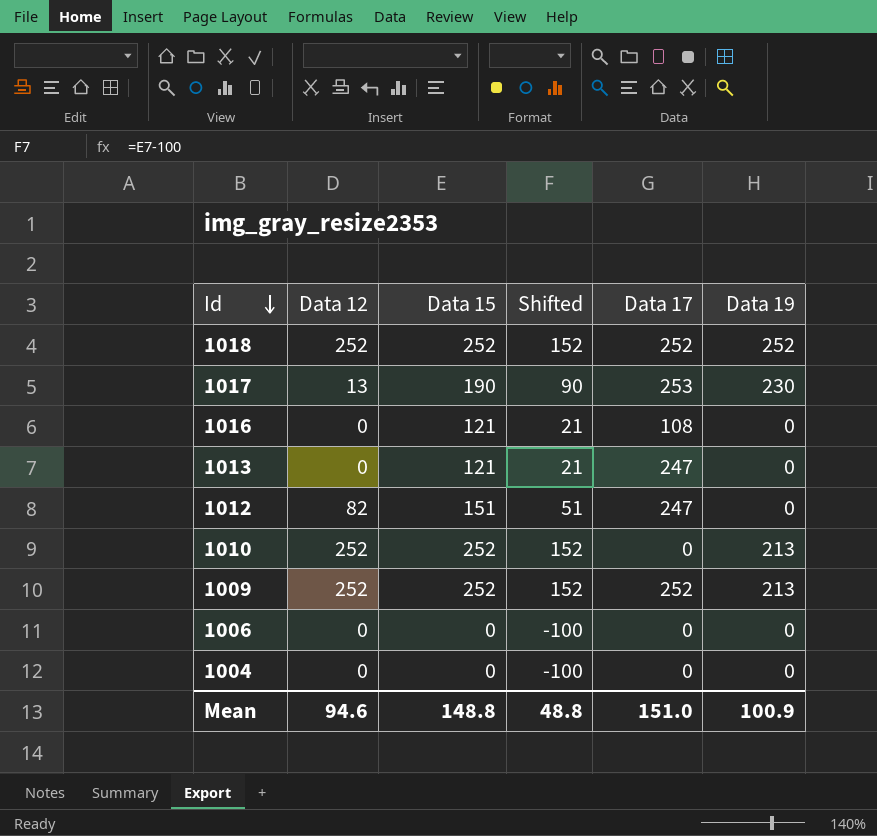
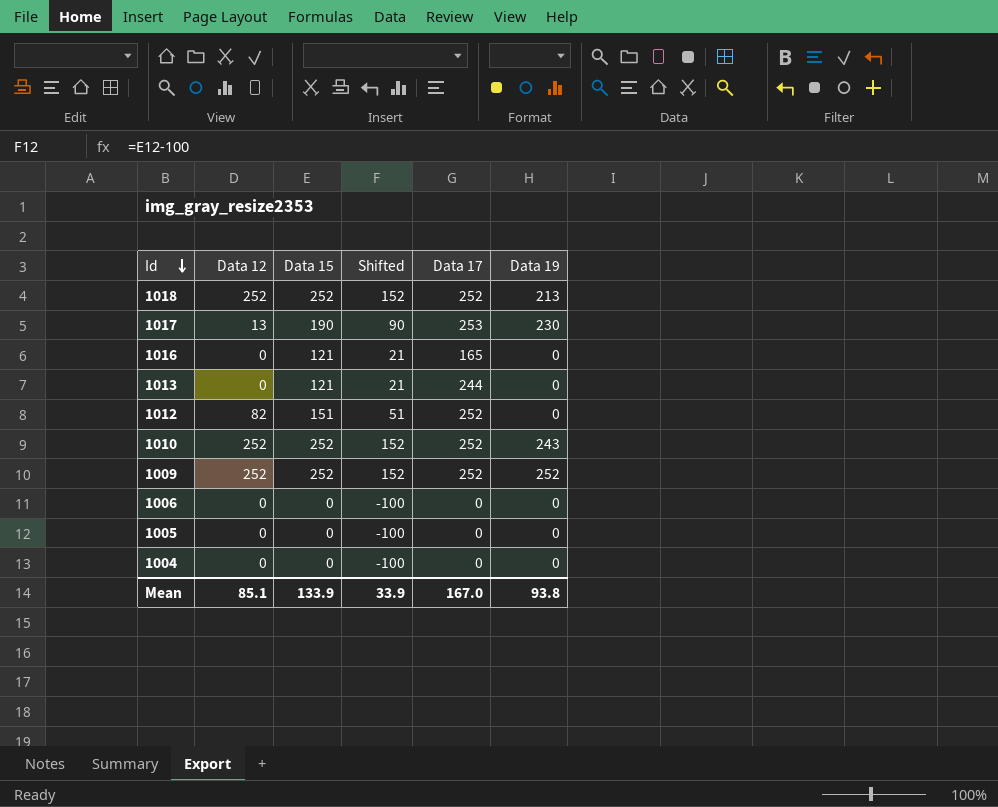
1018 | Data 19: 252 -> 213
1016 | Data 17: 108 -> 165
1013 | Data 17: 247 -> 244
1012 | Data 17: 247 -> 252
1010 | Data 17: 0 -> 252
1010 | Data 19: 213 -> 243
1009 | Data 19: 213 -> 252
row 1005: none -> 0 | 0 | -100 | 0 | 0
Mean | Data 12: 94.6 -> 85.1
Mean | Data 15: 148.8 -> 133.9
Mean | Shifted: 48.8 -> 33.9
Mean | Data 17: 151.0 -> 167.0
Mean | Data 19: 100.9 -> 93.8

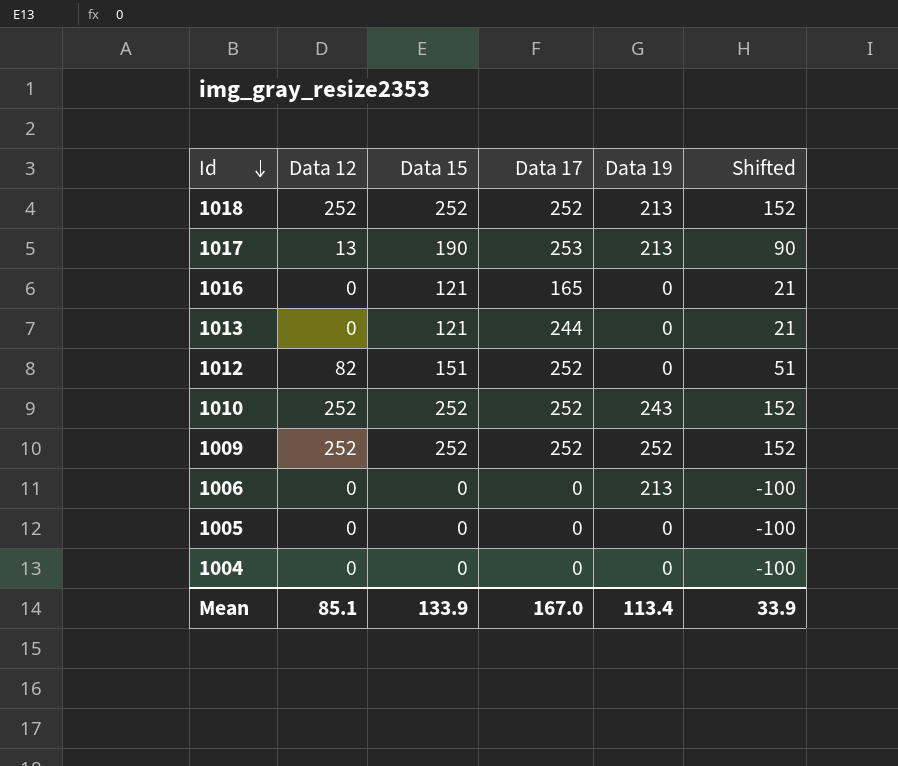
column Shifted | position: 4 -> 6
1017 | Data 19: 230 -> 213
1006 | Data 19: 0 -> 213
Mean | Data 19: 93.8 -> 113.4

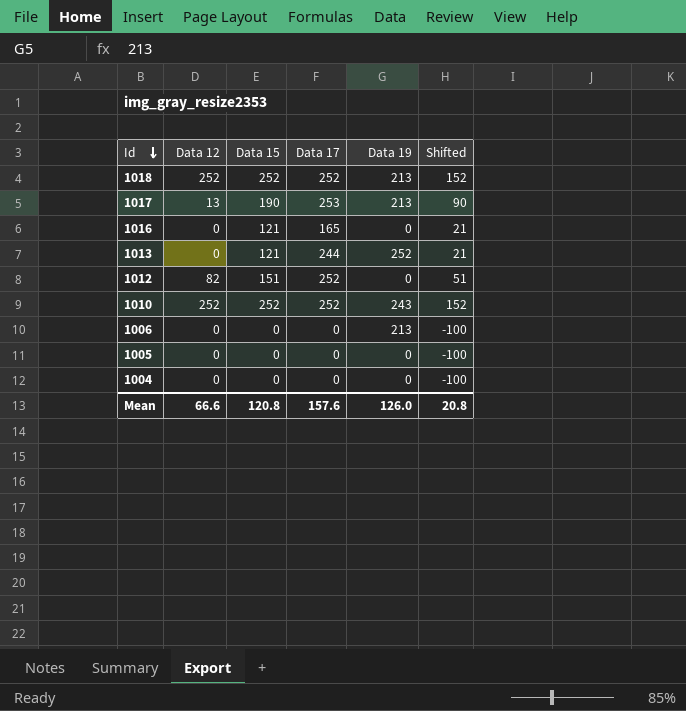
row 1009: 252 | 252 | 252 | 252 | 152 -> none
1013 | Data 19: 0 -> 252
Mean | Data 12: 85.1 -> 66.6
Mean | Data 15: 133.9 -> 120.8
Mean | Data 17: 167.0 -> 157.6
Mean | Data 19: 113.4 -> 126.0
Mean | Shifted: 33.9 -> 20.8

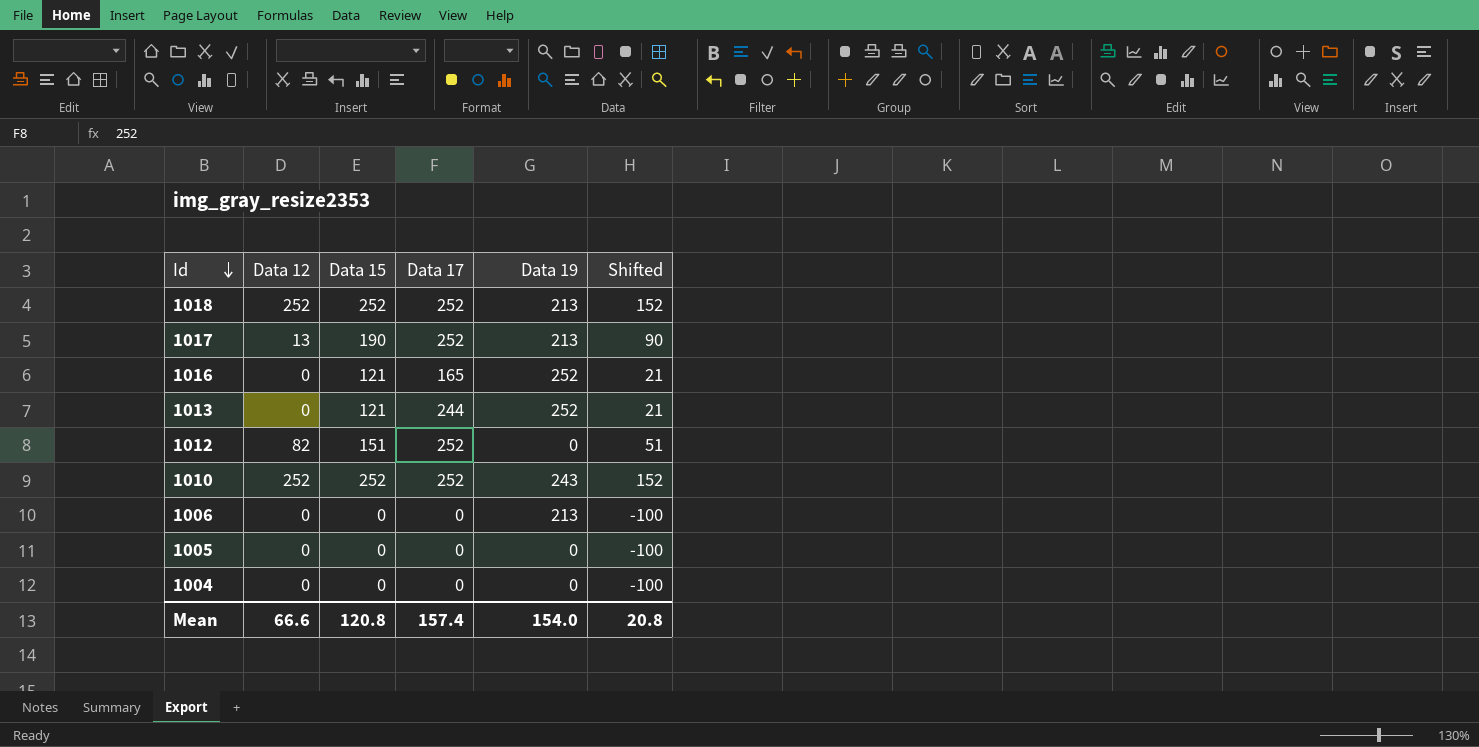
1017 | Data 17: 253 -> 252
1016 | Data 19: 0 -> 252
Mean | Data 17: 157.6 -> 157.4
Mean | Data 19: 126.0 -> 154.0

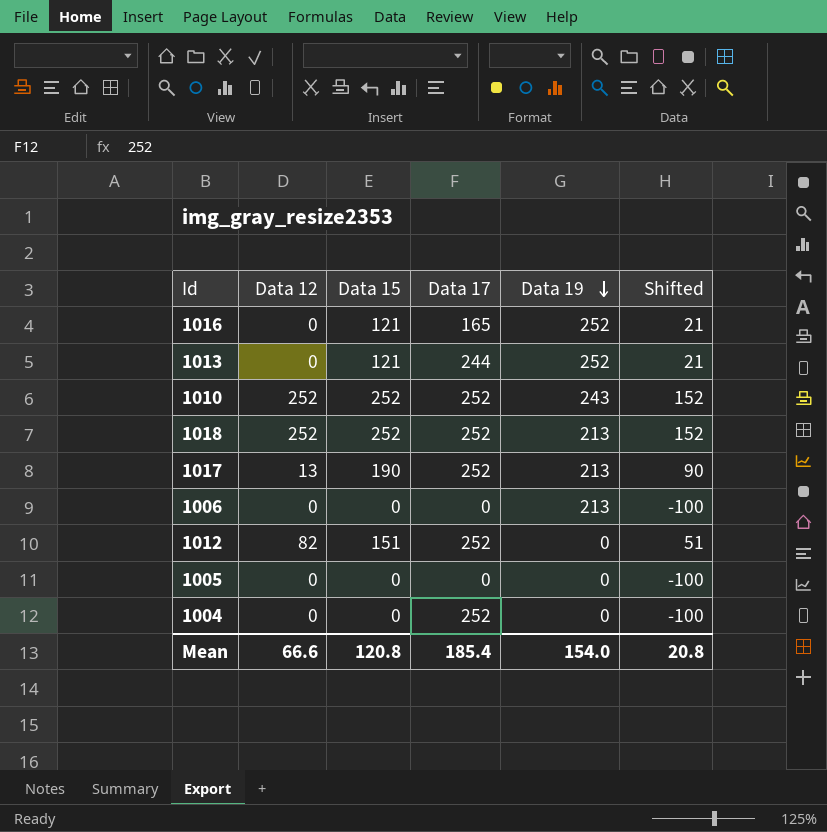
row order: Id descending -> Data 19 descending
1004 | Data 17: 0 -> 252
Mean | Data 17: 157.4 -> 185.4

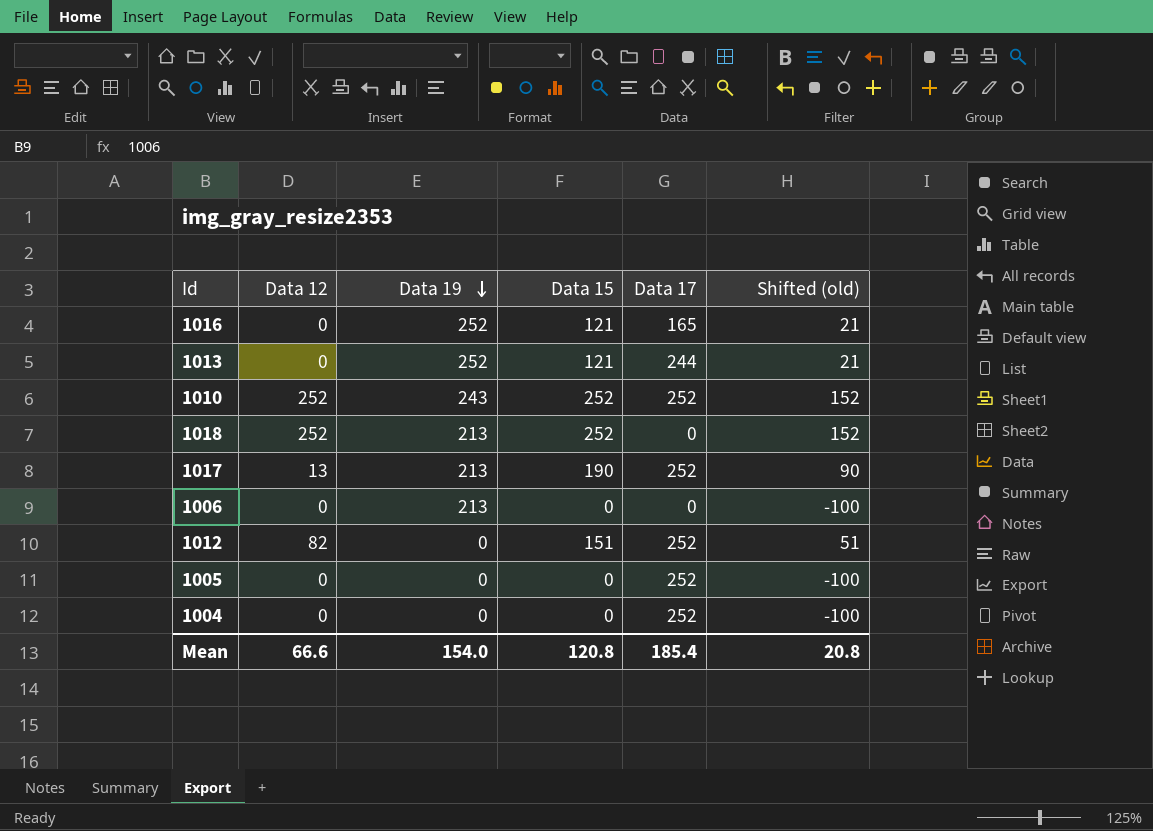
column Data 19 | position: 5 -> 3
column name: Shifted -> Shifted (old)
1018 | Data 17: 252 -> 0
1005 | Data 17: 0 -> 252

